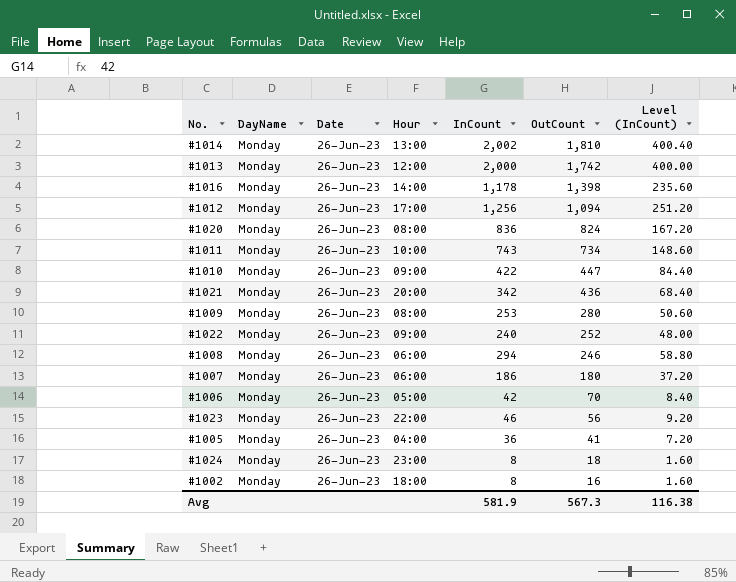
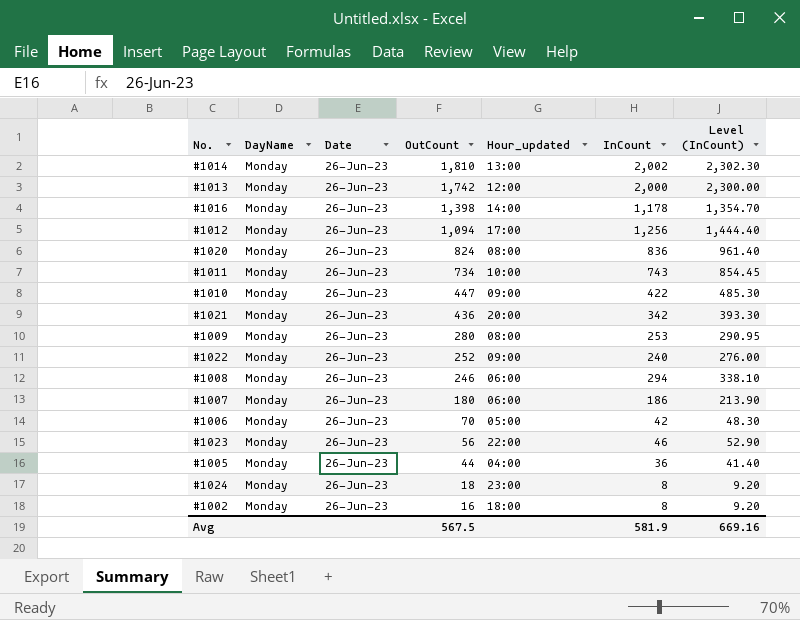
column OutCount | position: 6 -> 4
column name: Hour -> Hour_updated
column Level (InCount) | formula: [InCount] * 0.2 -> [InCount] * 1.15
#1005 | OutCount: 41 -> 44
Avg | OutCount: 567.3 -> 567.5
Avg | Level (InCount): 116.38 -> 669.16

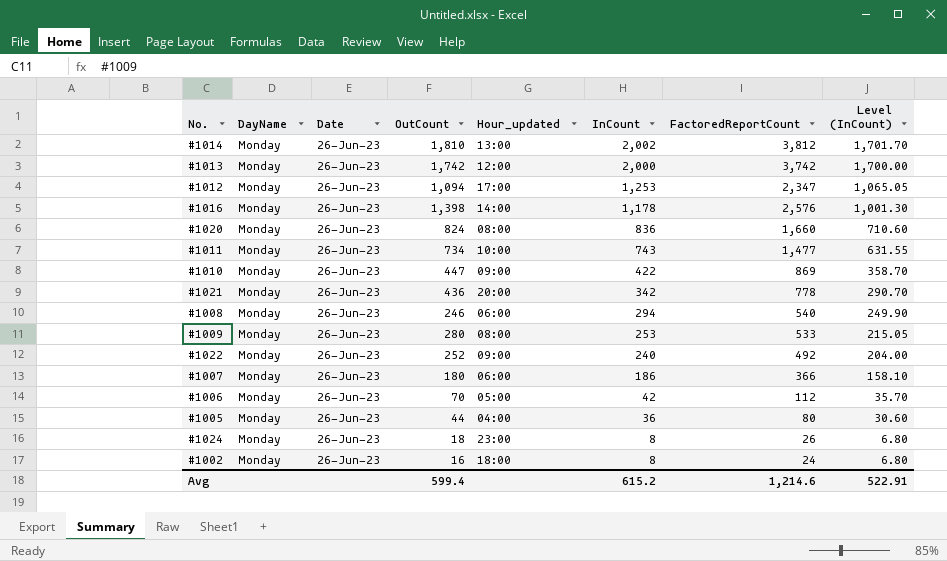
row order: OutCount descending -> InCount descending
column FactoredReportCount | formula: none -> [OutCount] + [InCount]
column Level (InCount) | formula: [InCount] * 1.15 -> [InCount] * 0.85
row #1023: Monday | 26-Jun-23 | 56 | 22:00 | 46 | 52.90 -> none
#1012 | InCount: 1,256 -> 1,253
Avg | OutCount: 567.5 -> 599.4
Avg | InCount: 581.9 -> 615.2
Avg | Level (InCount): 669.16 -> 522.91

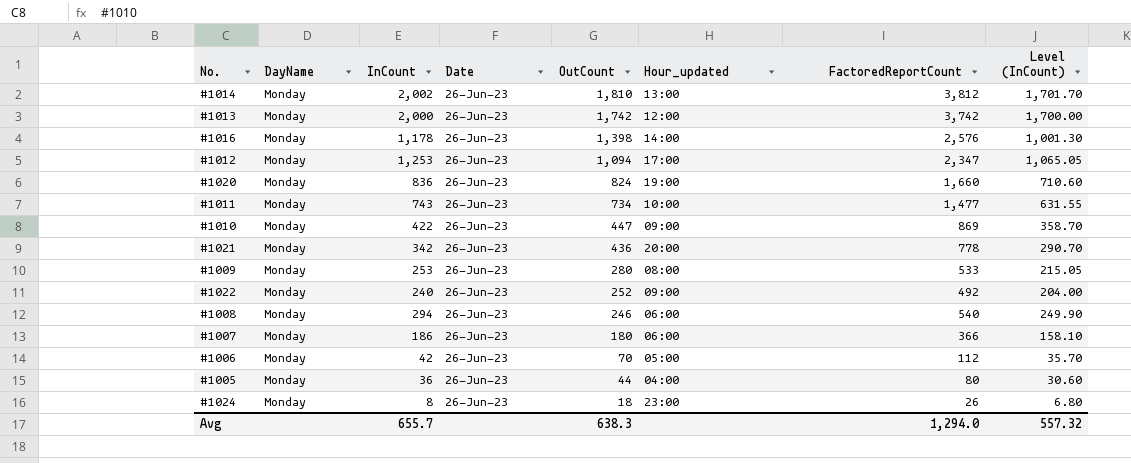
row order: InCount descending -> OutCount descending
column InCount | position: 6 -> 3
row #1002: Monday | 26-Jun-23 | 16 | 18:00 | 8 | 24 | 6.80 -> none
#1020 | Hour_updated: 08:00 -> 19:00
Avg | InCount: 615.2 -> 655.7
Avg | OutCount: 599.4 -> 638.3
Avg | FactoredReportCount: 1,214.6 -> 1,294.0
Avg | Level (InCount): 522.91 -> 557.32

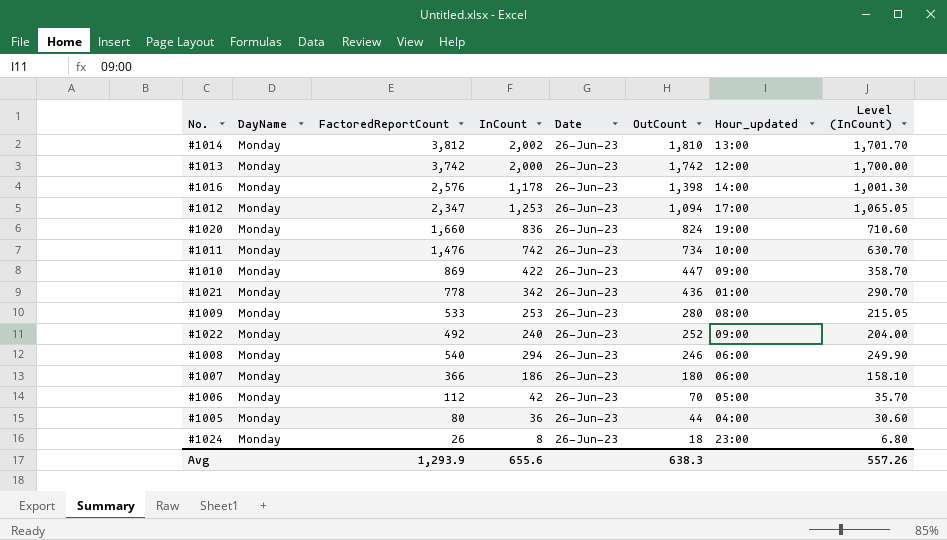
column FactoredReportCount | position: 7 -> 3
#1011 | FactoredReportCount: 1,477 -> 1,476
#1011 | InCount: 743 -> 742
#1011 | Level (InCount): 631.55 -> 630.70
#1021 | Hour_updated: 20:00 -> 01:00
Avg | FactoredReportCount: 1,294.0 -> 1,293.9
Avg | InCount: 655.7 -> 655.6
Avg | Level (InCount): 557.32 -> 557.26

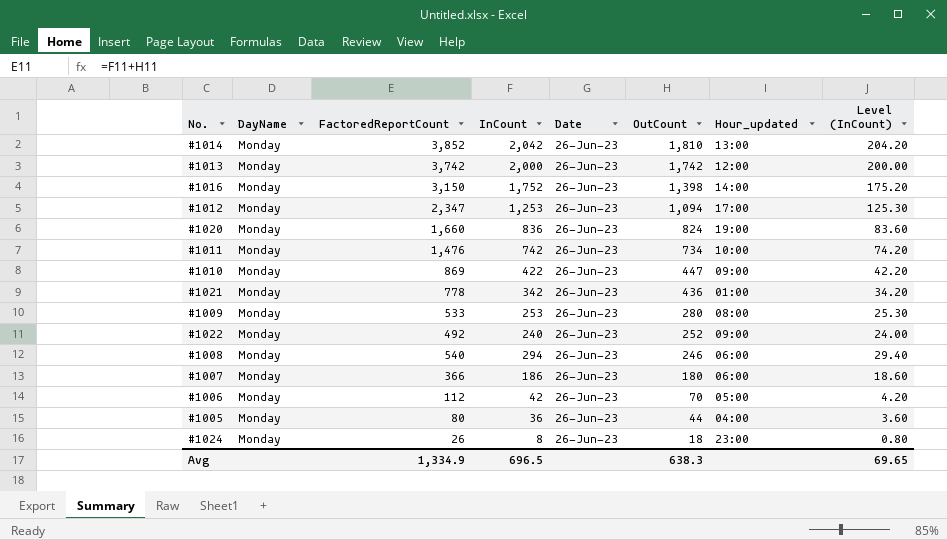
column Level (InCount) | formula: [InCount] * 0.85 -> [InCount] * 0.1
#1014 | FactoredReportCount: 3,812 -> 3,852
#1014 | InCount: 2,002 -> 2,042
#1016 | FactoredReportCount: 2,576 -> 3,150
#1016 | InCount: 1,178 -> 1,752
Avg | FactoredReportCount: 1,293.9 -> 1,334.9
Avg | InCount: 655.6 -> 696.5
Avg | Level (InCount): 557.26 -> 69.65

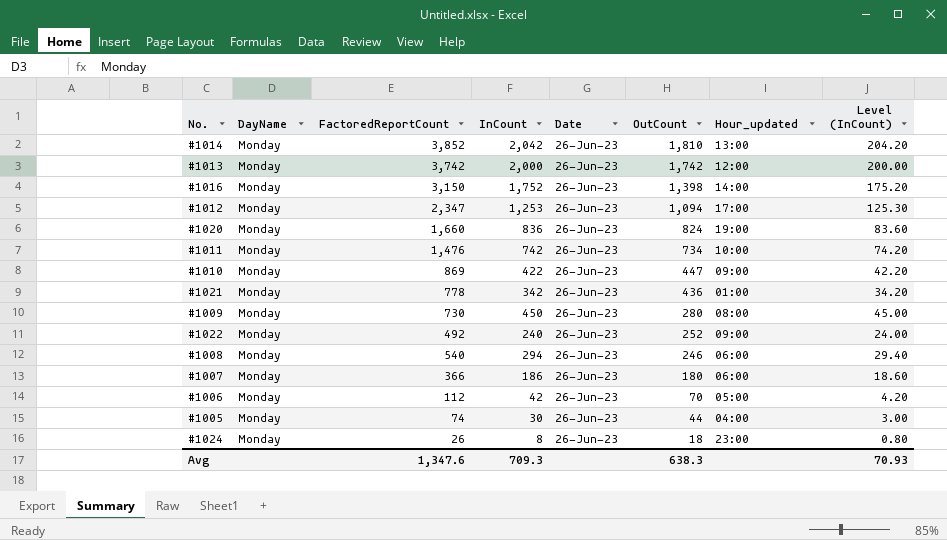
#1009 | FactoredReportCount: 533 -> 730
#1009 | InCount: 253 -> 450
#1009 | Level (InCount): 25.30 -> 45.00
#1005 | FactoredReportCount: 80 -> 74
#1005 | InCount: 36 -> 30
#1005 | Level (InCount): 3.60 -> 3.00
Avg | FactoredReportCount: 1,334.9 -> 1,347.6
Avg | InCount: 696.5 -> 709.3
Avg | Level (InCount): 69.65 -> 70.93

